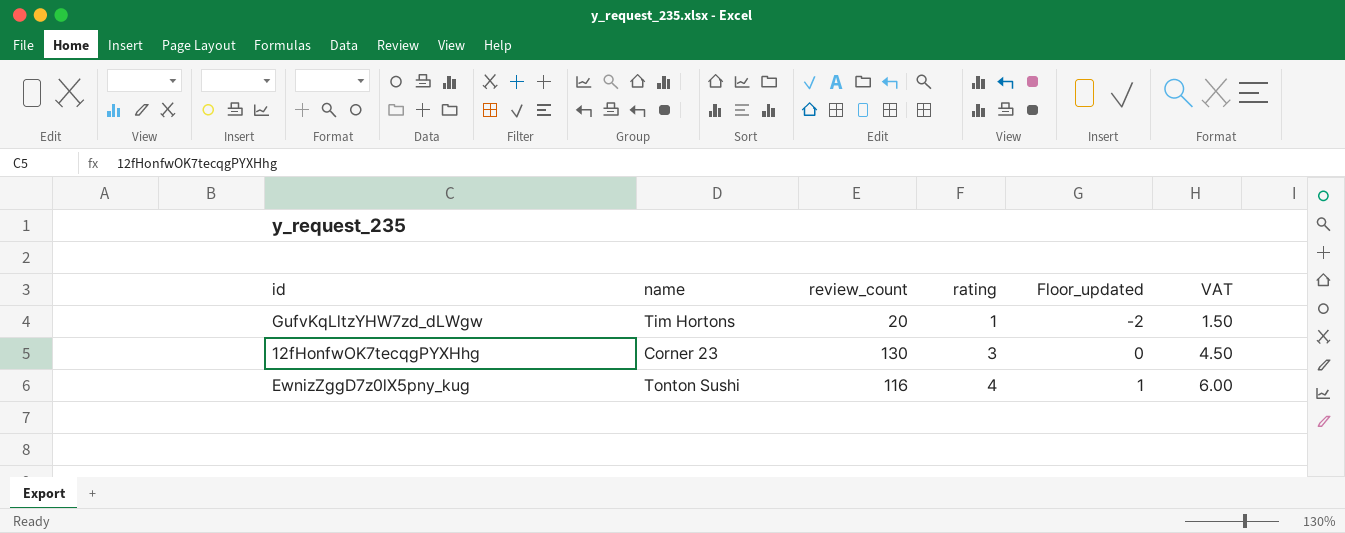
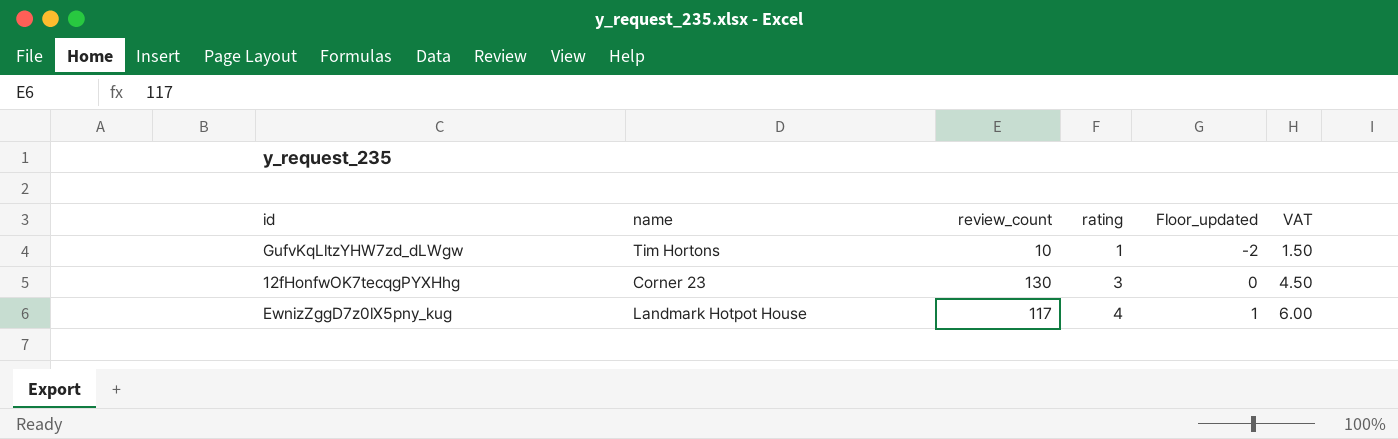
GufvKqLltzYHW7zd_dLWgw | review_count: 20 -> 10
EwnizZggD7z0lX5pny_kug | name: Tonton Sushi -> Landmark Hotpot House
EwnizZggD7z0lX5pny_kug | review_count: 116 -> 117

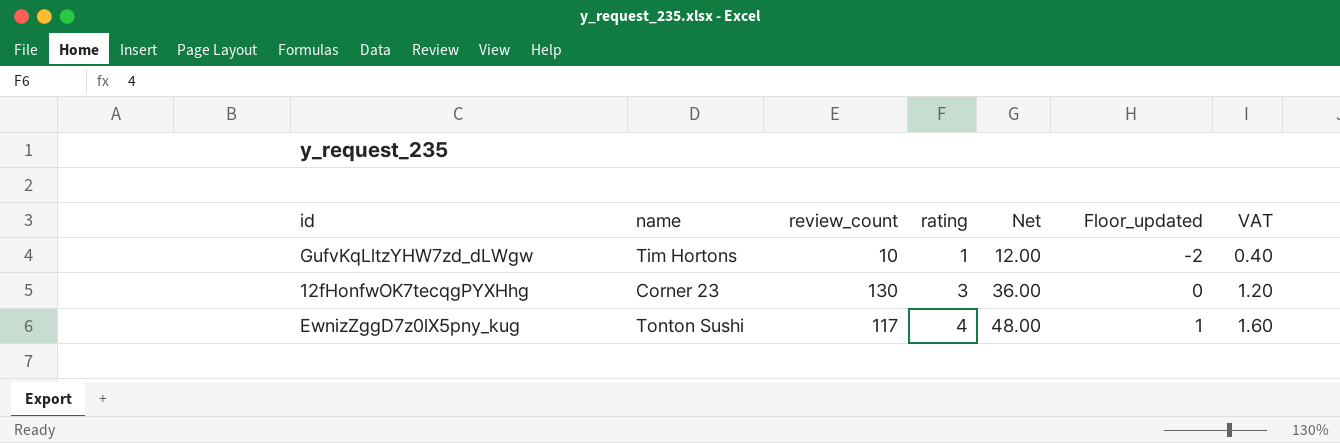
column Net | formula: none -> [rating] * 12
column VAT | formula: [rating] * 1.5 -> [rating] * 0.4
EwnizZggD7z0lX5pny_kug | name: Landmark Hotpot House -> Tonton Sushi

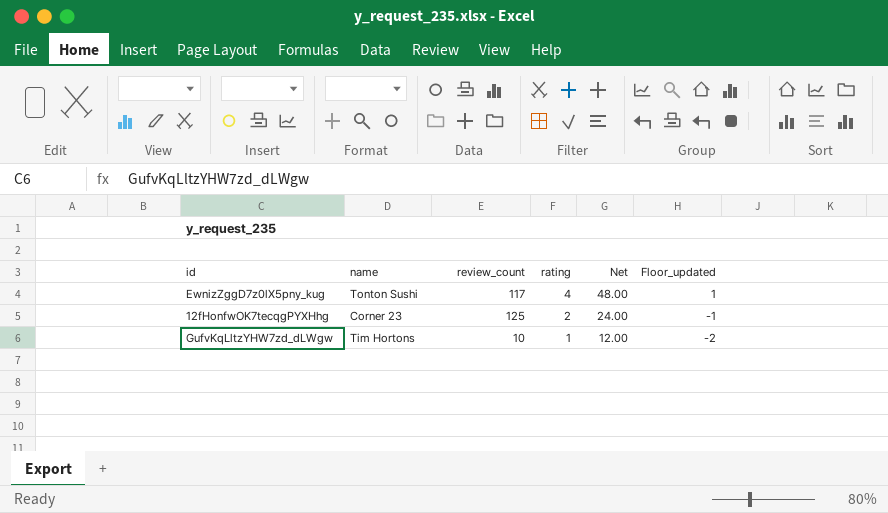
row order: rating ascending -> rating descending
column VAT | formula: [rating] * 0.4 -> none
12fHonfwOK7tecqgPYXHhg | review_count: 130 -> 125
12fHonfwOK7tecqgPYXHhg | rating: 3 -> 2
12fHonfwOK7tecqgPYXHhg | Net: 36.00 -> 24.00
12fHonfwOK7tecqgPYXHhg | Floor_updated: 0 -> -1

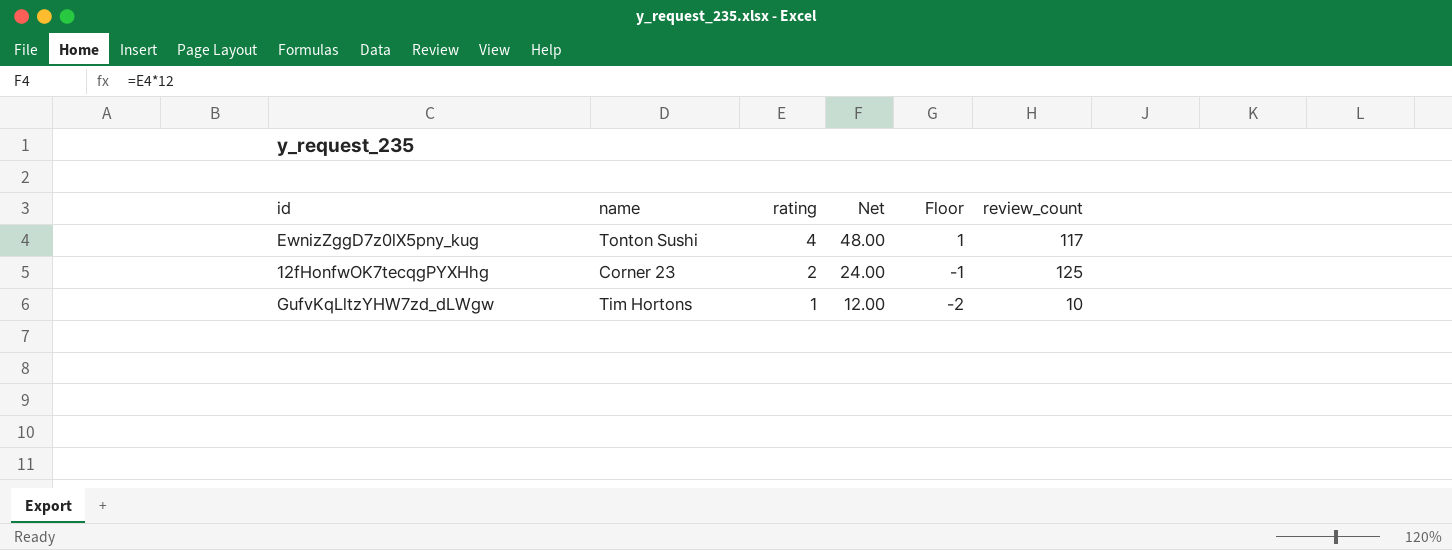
column name: Floor_updated -> Floor
column review_count | position: 3 -> 6

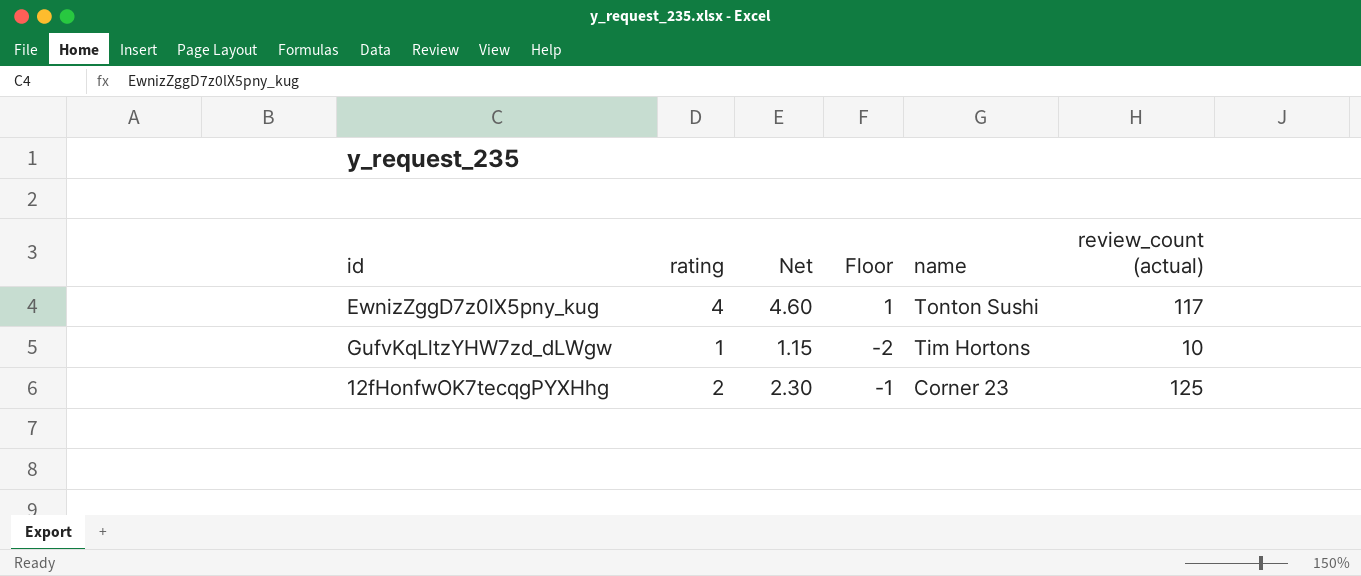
row order: rating descending -> name descending
column Net | formula: [rating] * 12 -> [rating] * 1.15
column name | position: 2 -> 5
column name: review_count -> review_count (actual)

